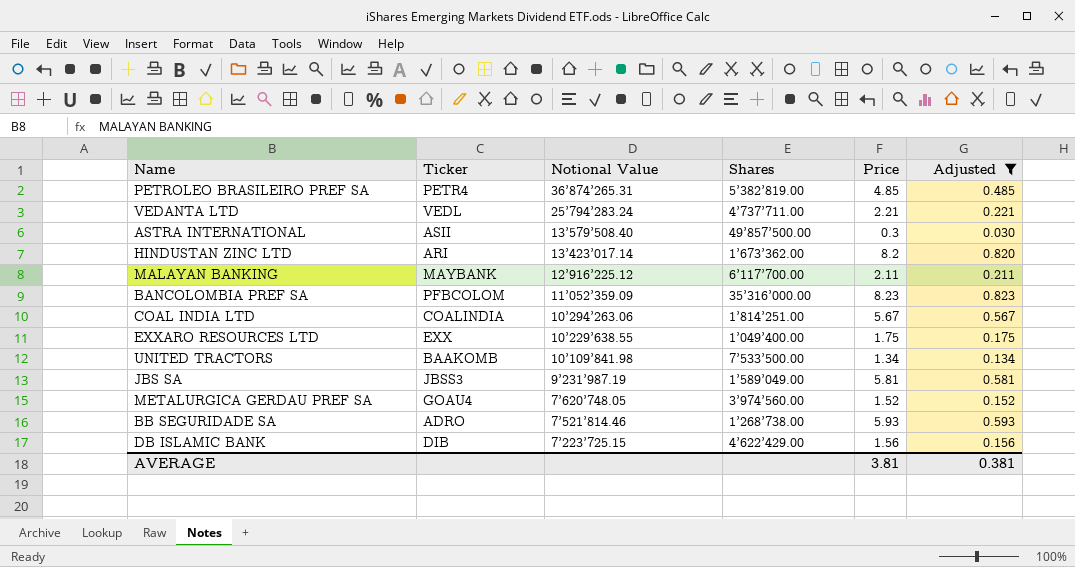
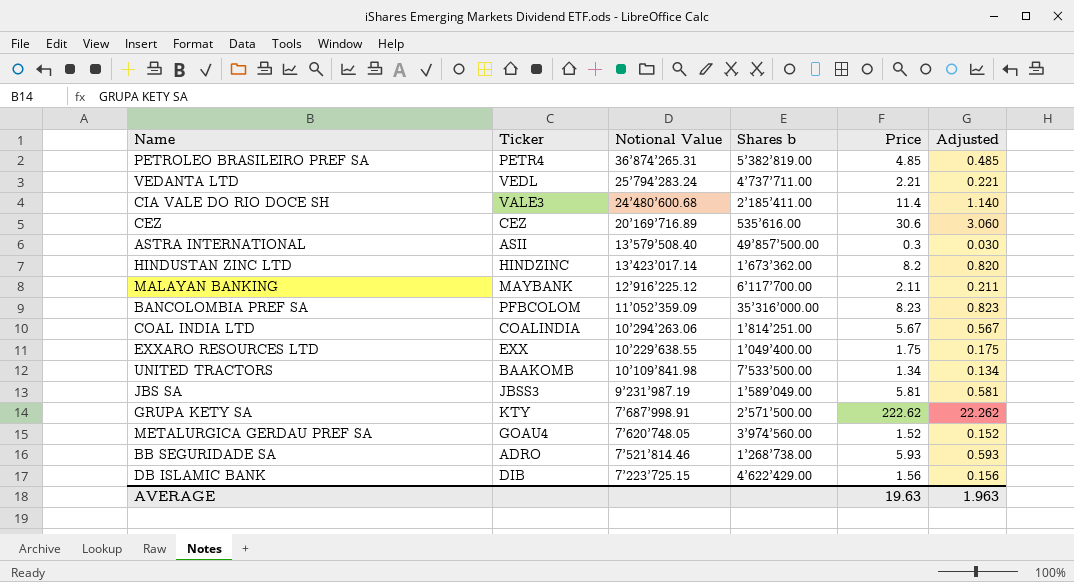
filter: Adjusted <= 0.823 -> none
column name: Shares -> Shares b
HINDUSTAN ZINC LTD | Ticker: ARI -> HINDZINC
AVERAGE | Price: 3.81 -> 19.63
AVERAGE | Adjusted: 0.381 -> 1.963

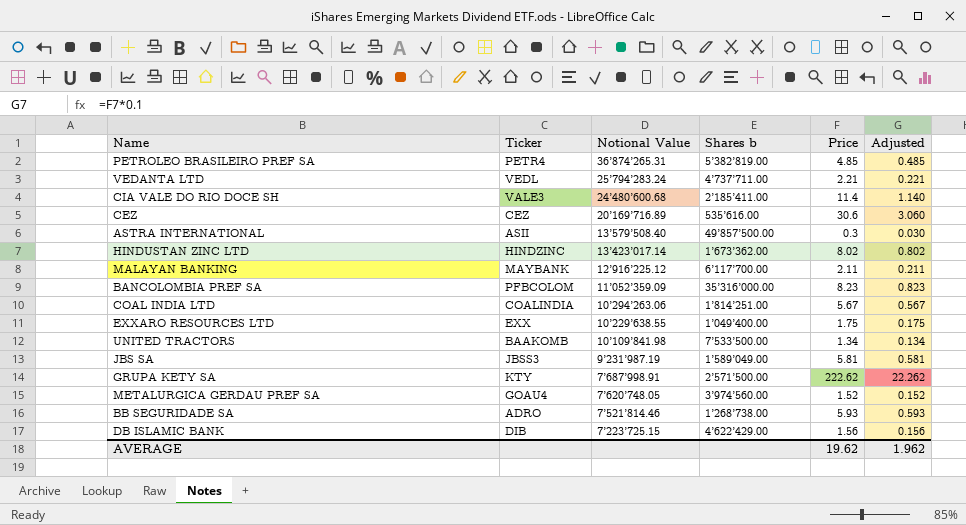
HINDUSTAN ZINC LTD | Price: 8.2 -> 8.02
HINDUSTAN ZINC LTD | Adjusted: 0.820 -> 0.802
AVERAGE | Price: 19.63 -> 19.62
AVERAGE | Adjusted: 1.963 -> 1.962

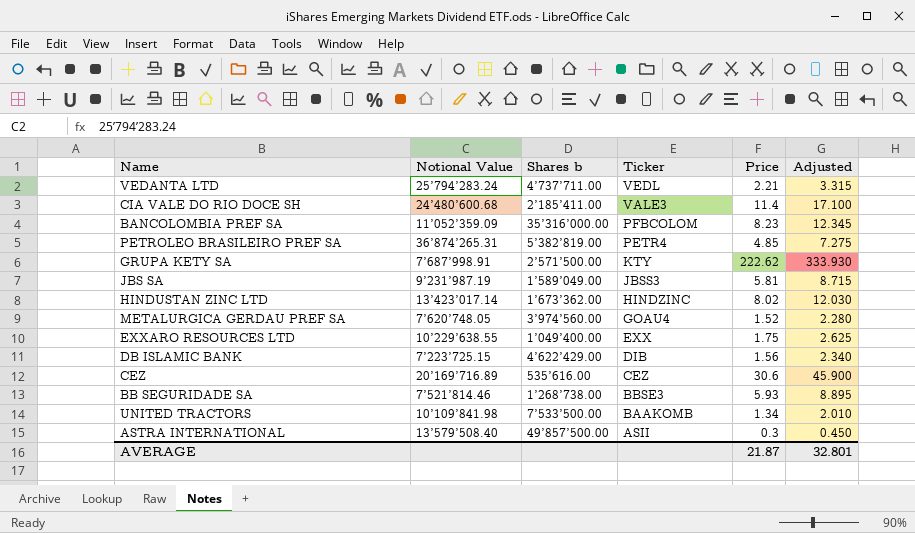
row order: Notional Value descending -> Ticker descending
column Ticker | position: 2 -> 4
column Adjusted | formula: [Price] * 0.1 -> [Price] * 1.5
row MALAYAN BANKING: MAYBANK | 12’916’225.12 | 6’117’700.00 | 2.11 | 0.211 -> none
row COAL INDIA LTD: COALINDIA | 10’294’263.06 | 1’814’251.00 | 5.67 | 0.567 -> none
BB SEGURIDADE SA | Ticker: ADRO -> BBSE3
AVERAGE | Price: 19.62 -> 21.87
AVERAGE | Adjusted: 1.962 -> 32.801

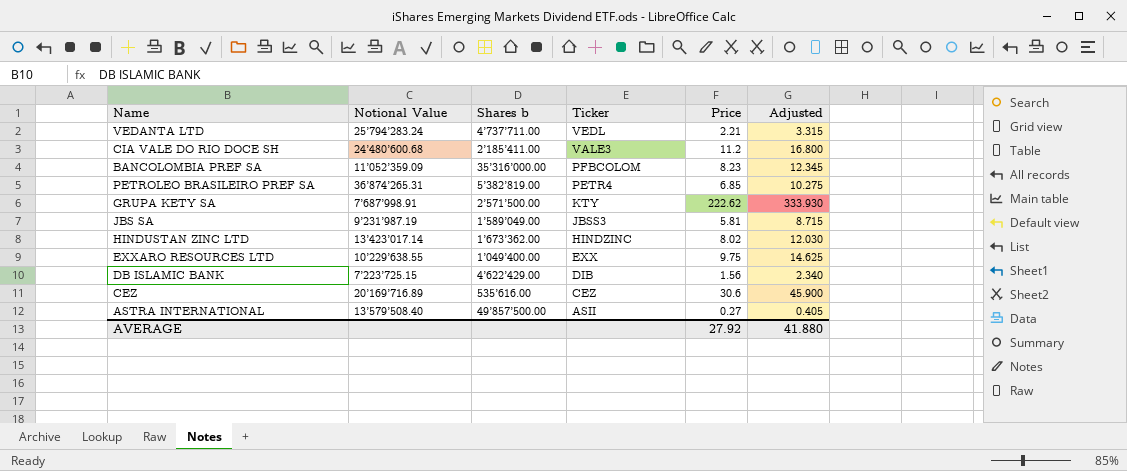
row METALURGICA GERDAU PREF SA: 7’620’748.05 | 3’974’560.00 | GOAU4 | 1.52 | 2.280 -> none
row BB SEGURIDADE SA: 7’521’814.46 | 1’268’738.00 | BBSE3 | 5.93 | 8.895 -> none
row UNITED TRACTORS: 10’109’841.98 | 7’533’500.00 | BAAKOMB | 1.34 | 2.010 -> none
CIA VALE DO RIO DOCE SH | Price: 11.4 -> 11.2
CIA VALE DO RIO DOCE SH | Adjusted: 17.100 -> 16.800
PETROLEO BRASILEIRO PREF SA | Price: 4.85 -> 6.85
PETROLEO BRASILEIRO PREF SA | Adjusted: 7.275 -> 10.275
EXXARO RESOURCES LTD | Price: 1.75 -> 9.75
EXXARO RESOURCES LTD | Adjusted: 2.625 -> 14.625
ASTRA INTERNATIONAL | Price: 0.3 -> 0.27
ASTRA INTERNATIONAL | Adjusted: 0.450 -> 0.405
AVERAGE | Price: 21.87 -> 27.92
AVERAGE | Adjusted: 32.801 -> 41.880

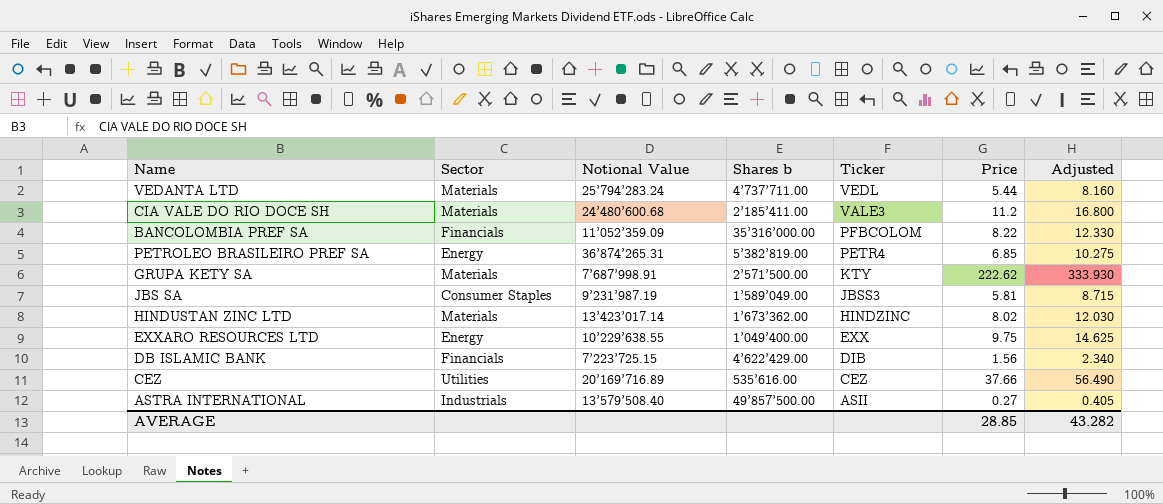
column Sector | position: none -> 2
VEDANTA LTD | Price: 2.21 -> 5.44
VEDANTA LTD | Adjusted: 3.315 -> 8.160
BANCOLOMBIA PREF SA | Price: 8.23 -> 8.22
BANCOLOMBIA PREF SA | Adjusted: 12.345 -> 12.330
CEZ | Price: 30.6 -> 37.66
CEZ | Adjusted: 45.900 -> 56.490
AVERAGE | Price: 27.92 -> 28.85
AVERAGE | Adjusted: 41.880 -> 43.282

